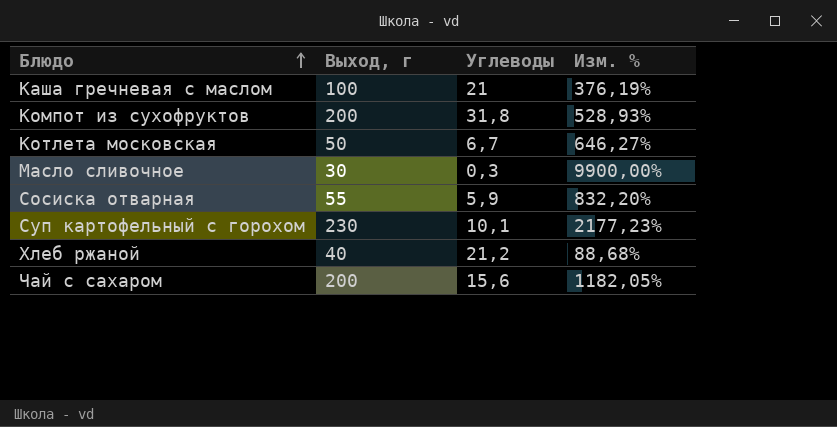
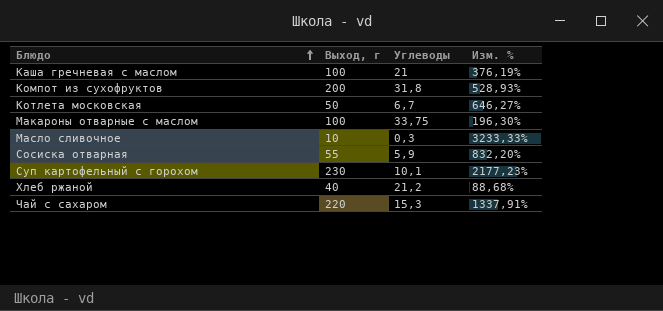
row Макароны отварные с маслом: none -> 100 | 33,75 | 196,30%
Масло сливочное | Выход, г: 30 -> 10
Масло сливочное | Изм. %: 9900,00% -> 3233,33%
Чай с сахаром | Выход, г: 200 -> 220
Чай с сахаром | Углеводы: 15,6 -> 15,3
Чай с сахаром | Изм. %: 1182,05% -> 1337,91%

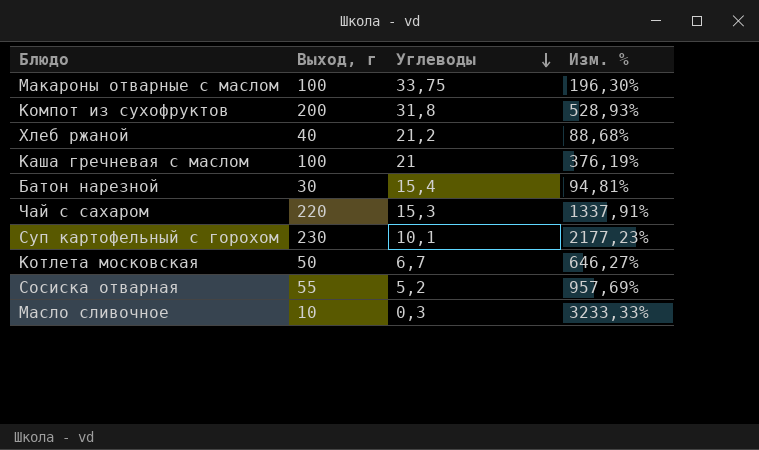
row order: Блюдо ascending -> Углеводы descending
row Батон нарезной: none -> 30 | 15,4 | 94,81%
Сосиска отварная | Углеводы: 5,9 -> 5,2
Сосиска отварная | Изм. %: 832,20% -> 957,69%

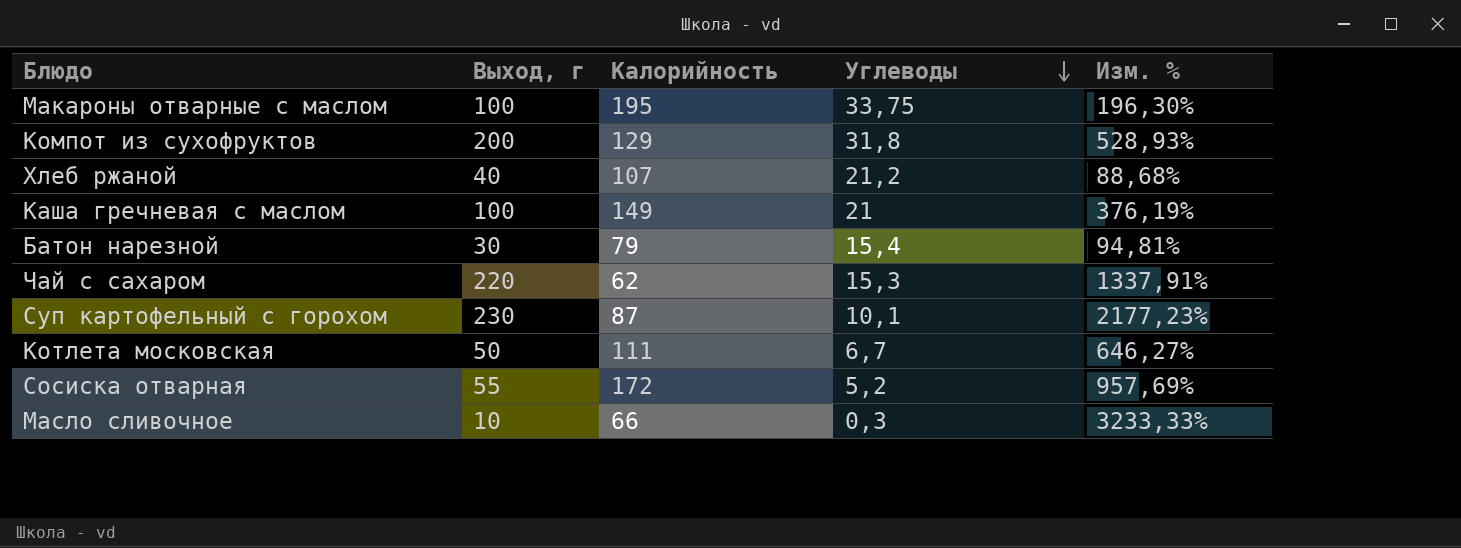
column Калорийность | position: none -> 3

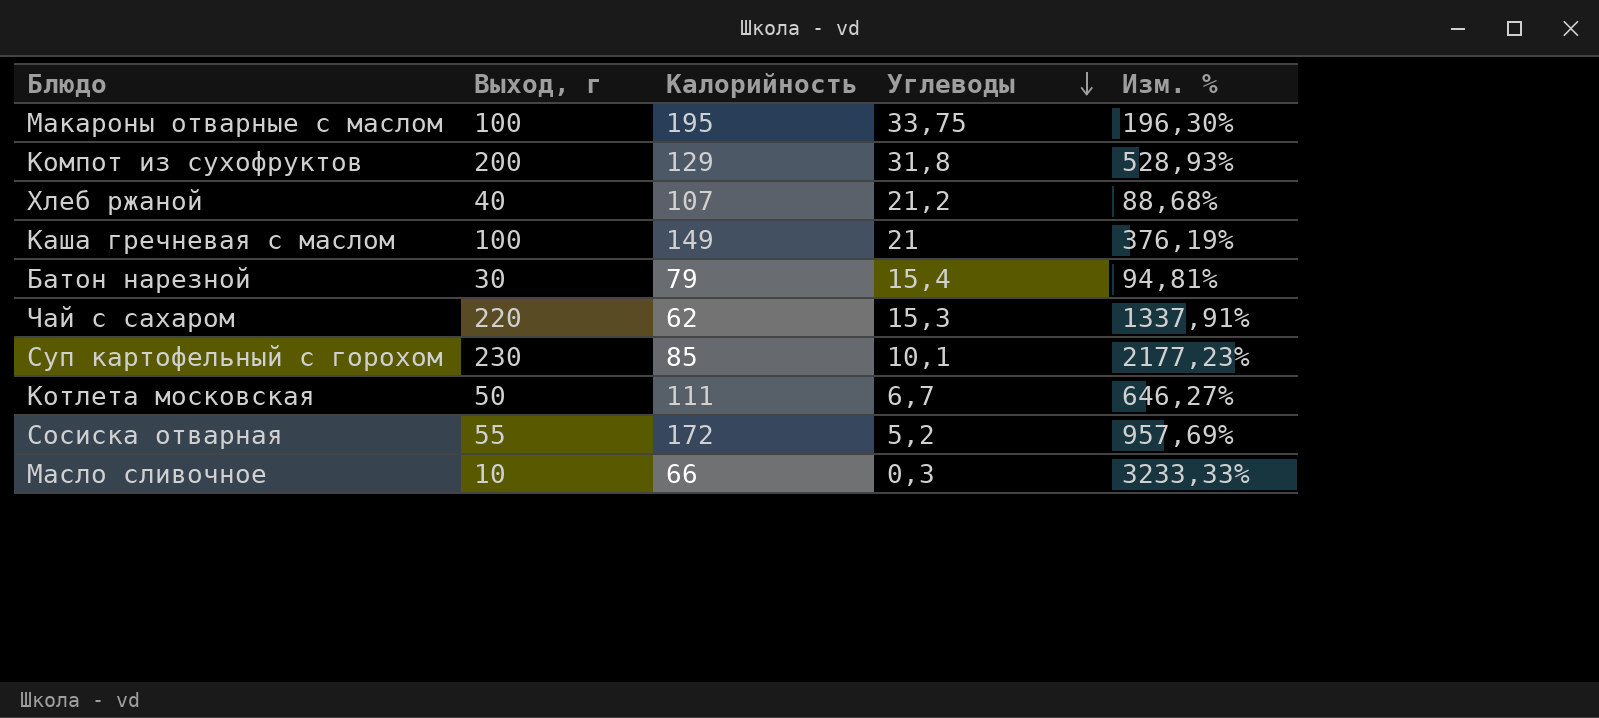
Суп картофельный с горохом | Калорийность: 87 -> 85

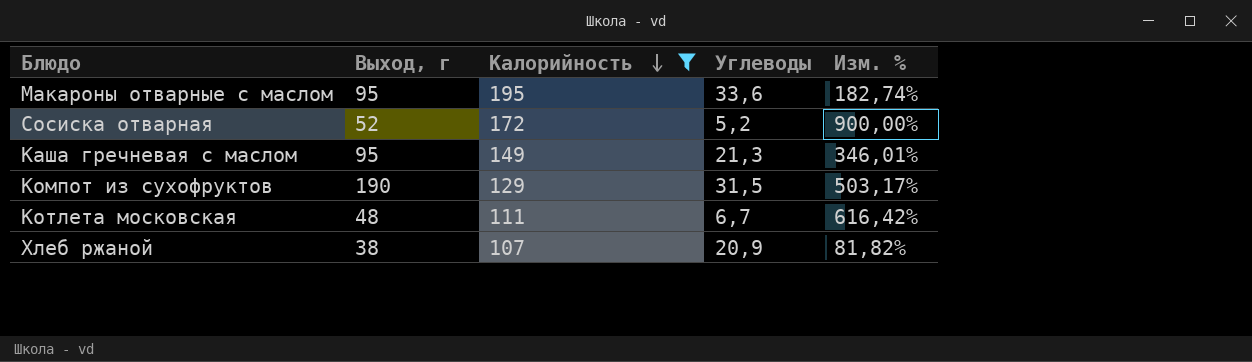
filter: none -> Калорийность >= 107
row order: Углеводы descending -> Калорийность descending
Макароны отварные с маслом | Выход, г: 100 -> 95
Макароны отварные с маслом | Углеводы: 33,75 -> 33,6
Макароны отварные с маслом | Изм. %: 196,30% -> 182,74%
Сосиска отварная | Выход, г: 55 -> 52
Сосиска отварная | Изм. %: 957,69% -> 900,00%
Каша гречневая с маслом | Выход, г: 100 -> 95
Каша гречневая с маслом | Углеводы: 21 -> 21,3
Каша гречневая с маслом | Изм. %: 376,19% -> 346,01%
Компот из сухофруктов | Выход, г: 200 -> 190
Компот из сухофруктов | Углеводы: 31,8 -> 31,5
Компот из сухофруктов | Изм. %: 528,93% -> 503,17%
Котлета московская | Выход, г: 50 -> 48
Котлета московская | Изм. %: 646,27% -> 616,42%
Хлеб ржаной | Выход, г: 40 -> 38
Хлеб ржаной | Углеводы: 21,2 -> 20,9
Хлеб ржаной | Изм. %: 88,68% -> 81,82%

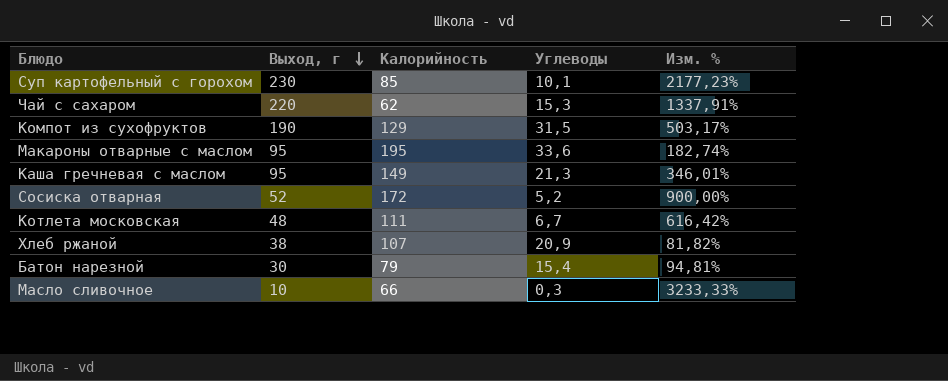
filter: Калорийность >= 107 -> none
row order: Калорийность descending -> Выход, г descending

